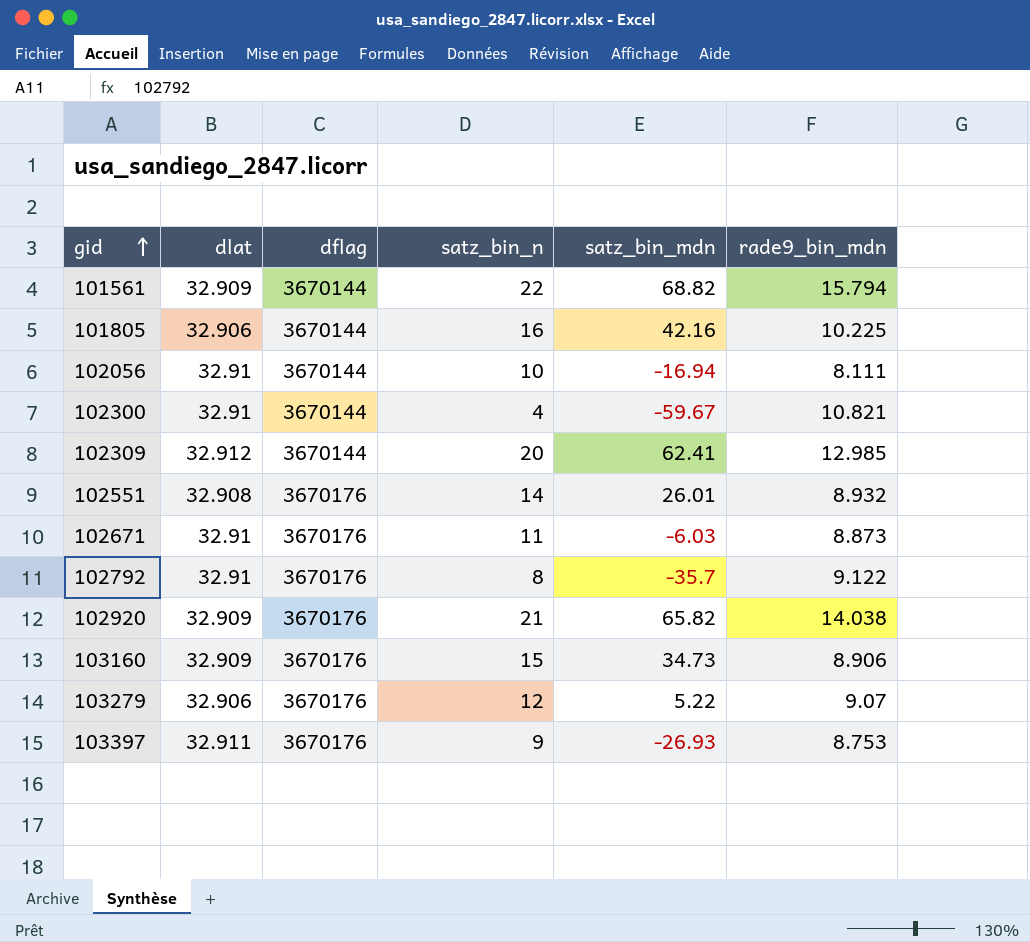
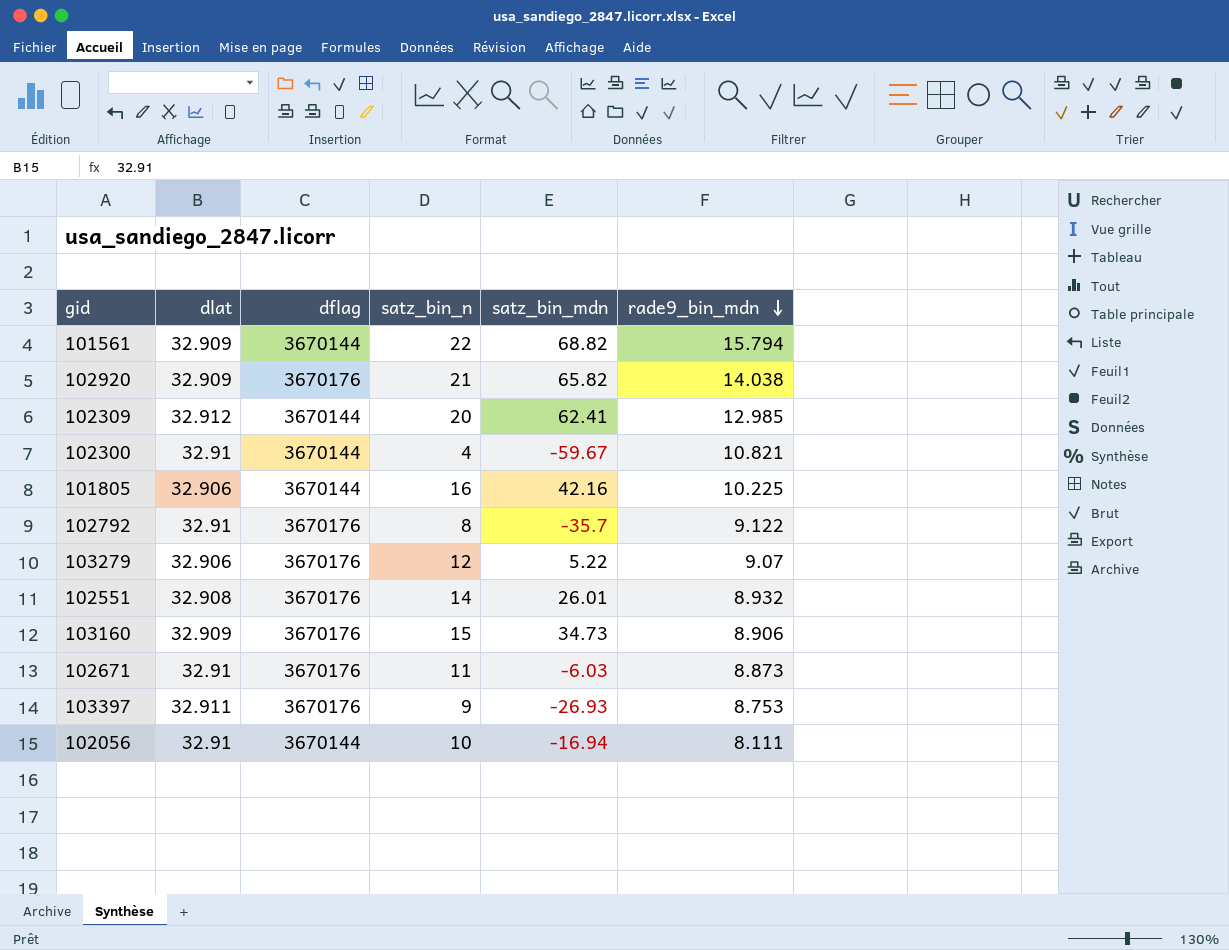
row order: gid ascending -> rade9_bin_mdn descending

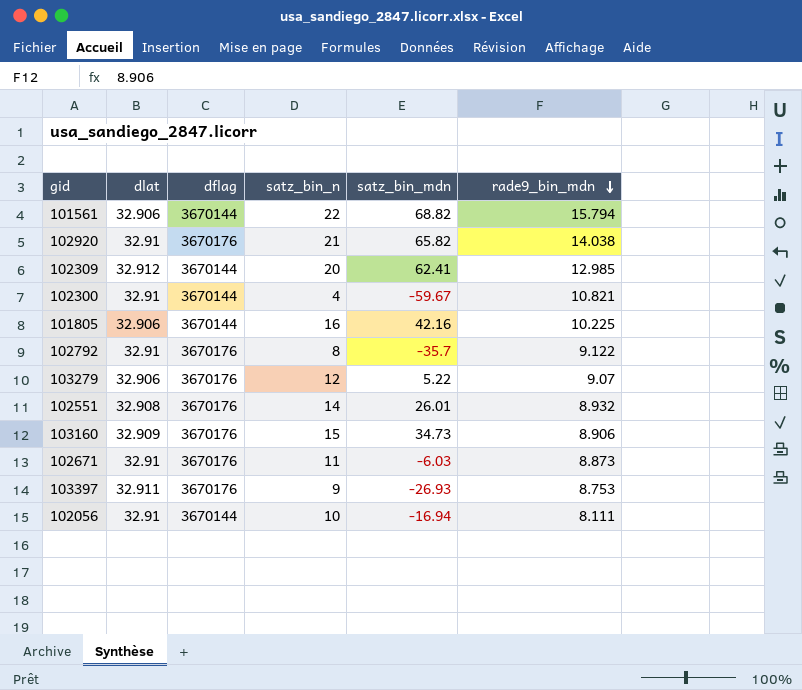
101561 | dlat: 32.909 -> 32.906
102920 | dlat: 32.909 -> 32.91

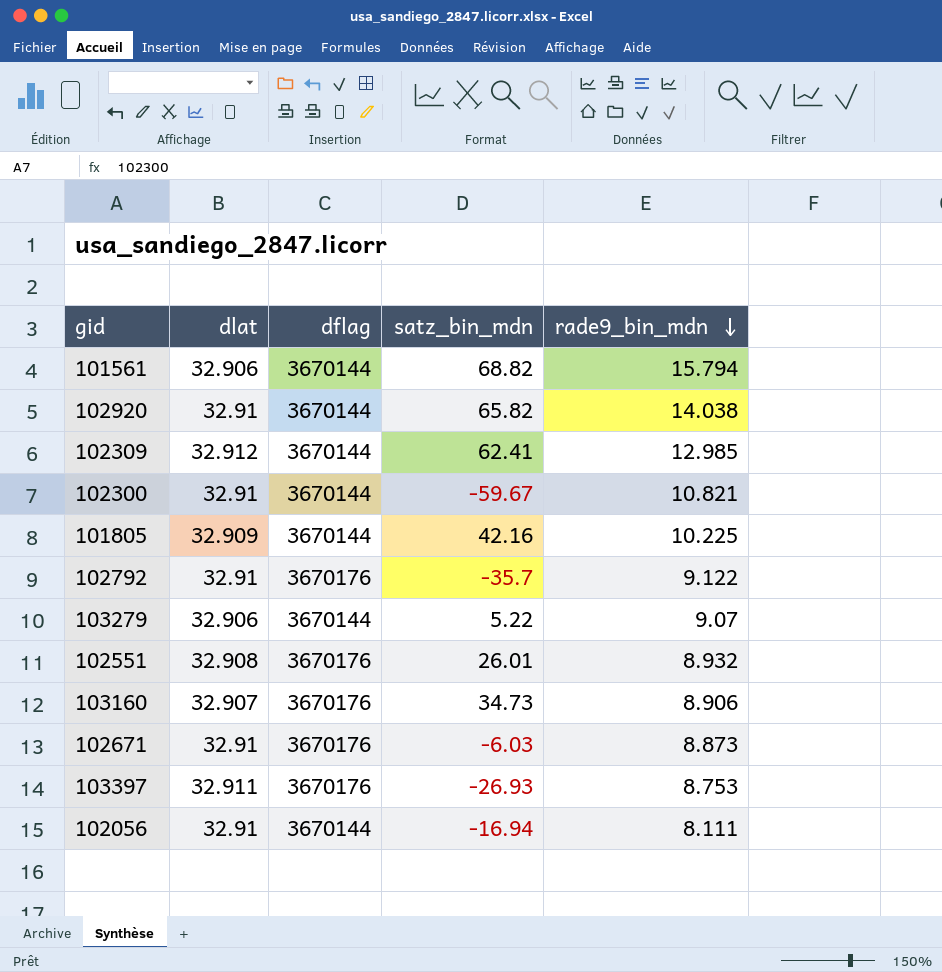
column satz_bin_n | position: 4 -> none
102920 | dflag: 3670176 -> 3670144
101805 | dlat: 32.906 -> 32.909
103279 | dflag: 3670176 -> 3670144
103160 | dlat: 32.909 -> 32.907

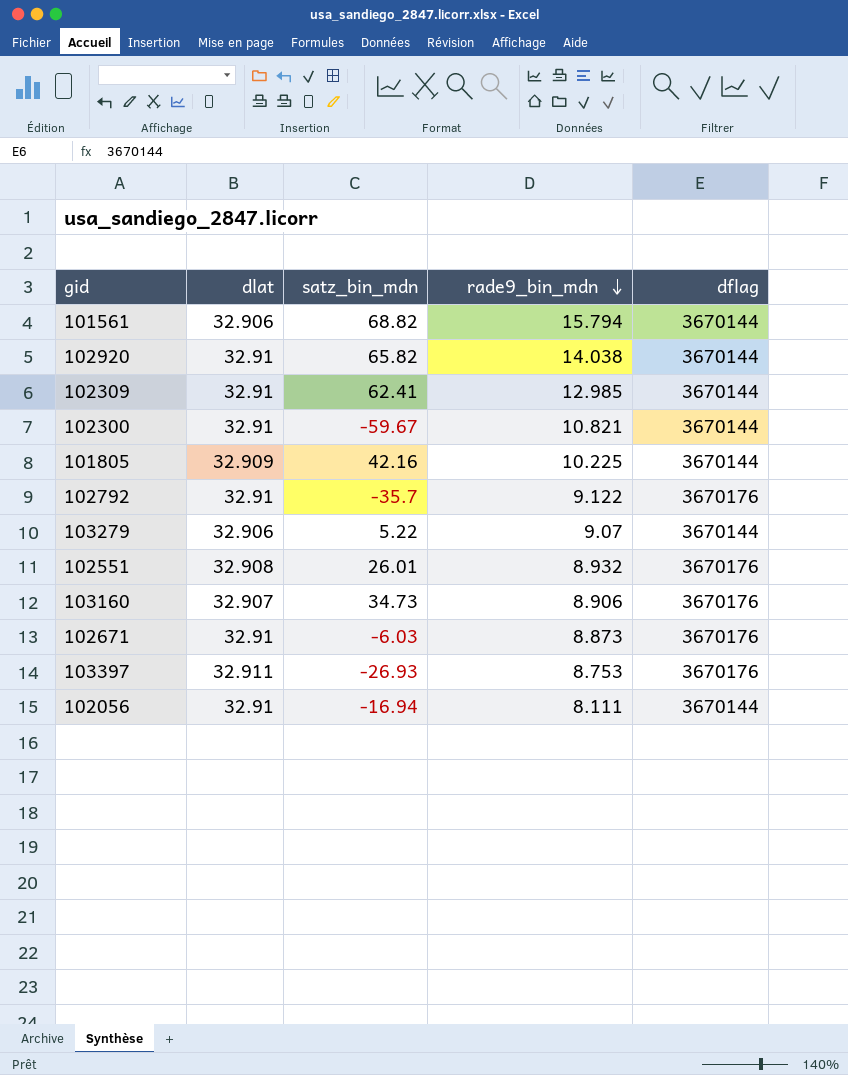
column dflag | position: 3 -> 5
102309 | dlat: 32.912 -> 32.91

